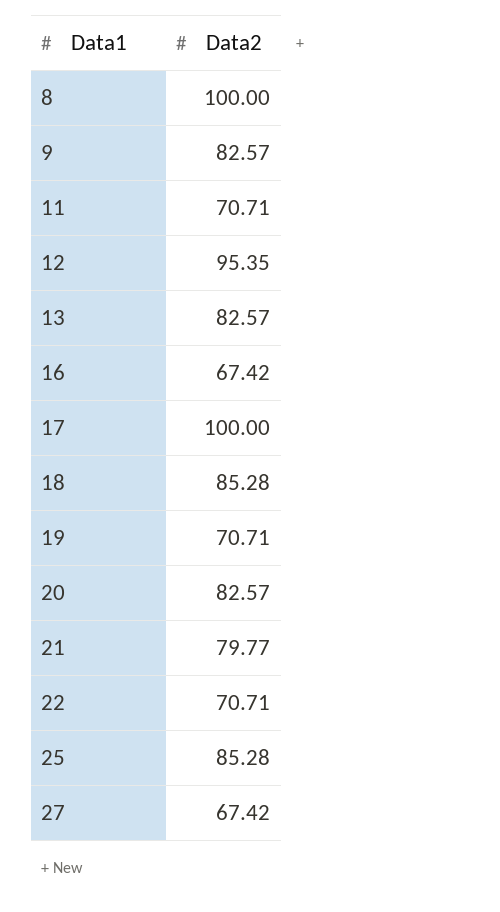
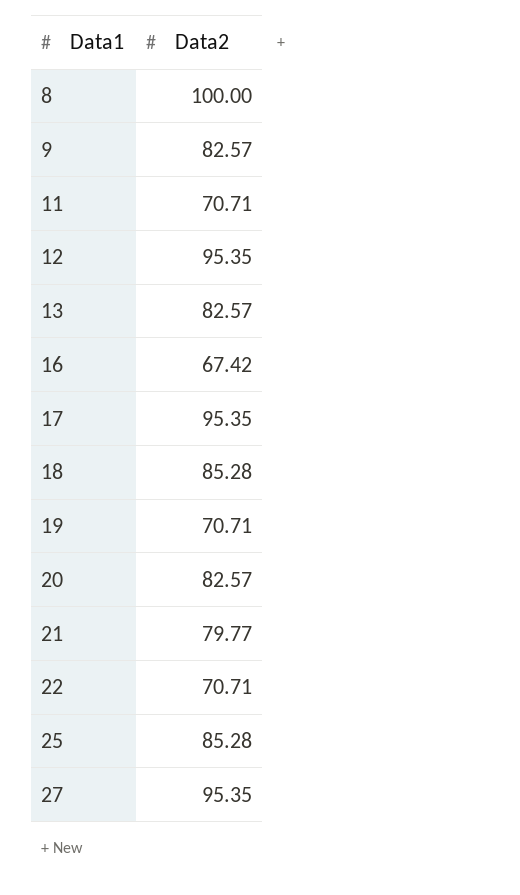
17 | Data2: 100.00 -> 95.35
27 | Data2: 67.42 -> 95.35

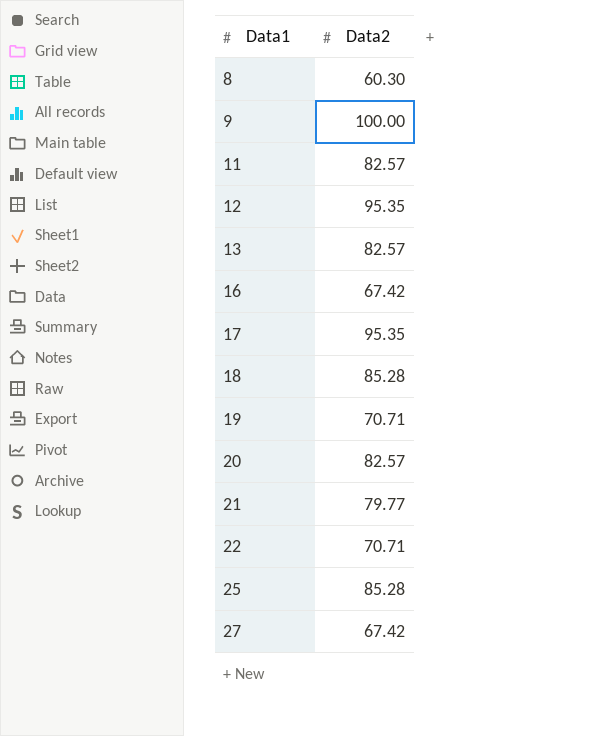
8 | Data2: 100.00 -> 60.30
9 | Data2: 82.57 -> 100.00
11 | Data2: 70.71 -> 82.57
27 | Data2: 95.35 -> 67.42

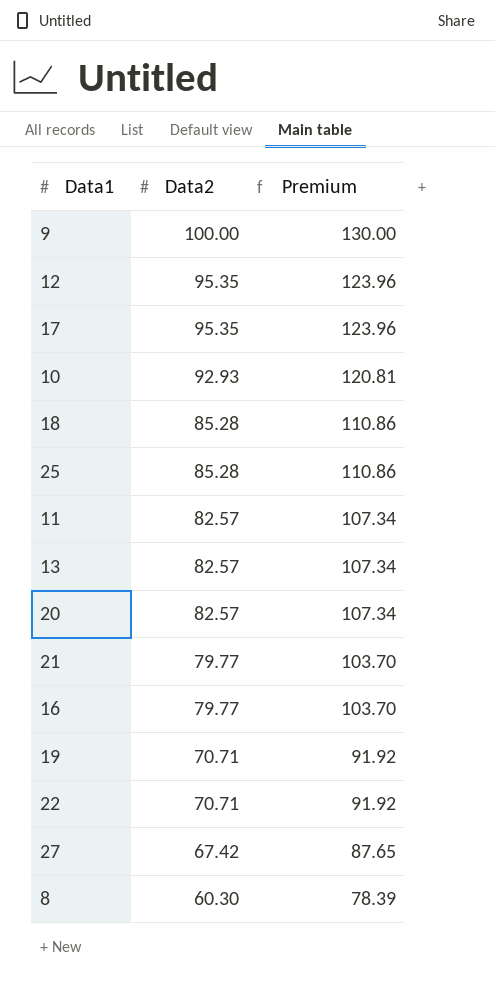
row order: Data1 ascending -> Data2 descending
column Premium | formula: none -> [Data2] * 1.3
row 10: none -> 92.93 | 120.81
16 | Data2: 67.42 -> 79.77

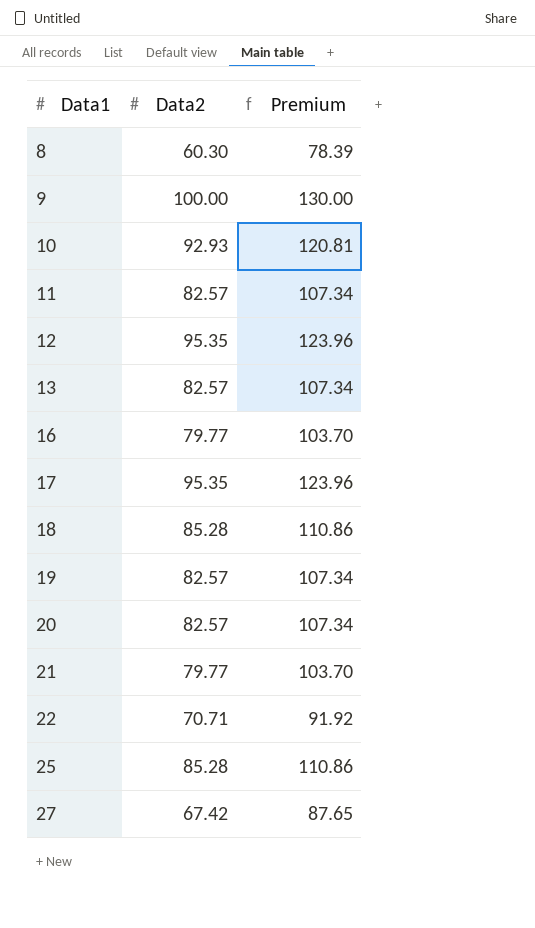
row order: Data2 descending -> Data1 ascending
19 | Data2: 70.71 -> 82.57
19 | Premium: 91.92 -> 107.34

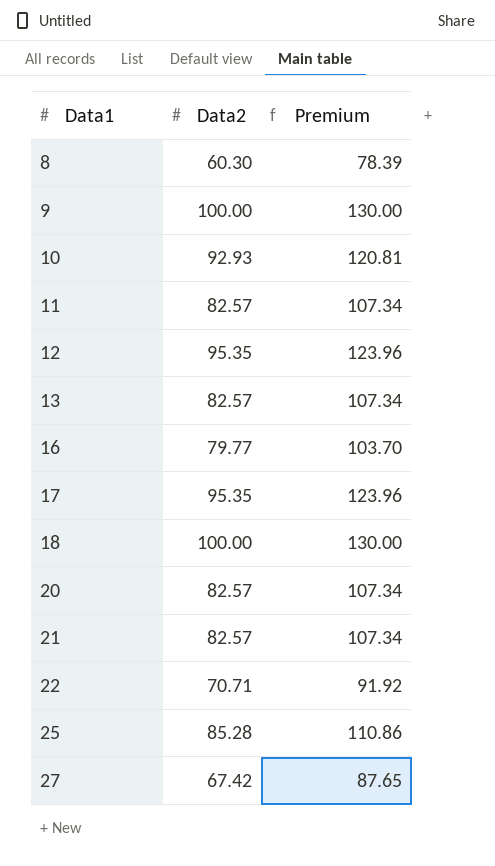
row 19: 82.57 | 107.34 -> none
18 | Data2: 85.28 -> 100.00
18 | Premium: 110.86 -> 130.00
21 | Data2: 79.77 -> 82.57
21 | Premium: 103.70 -> 107.34

